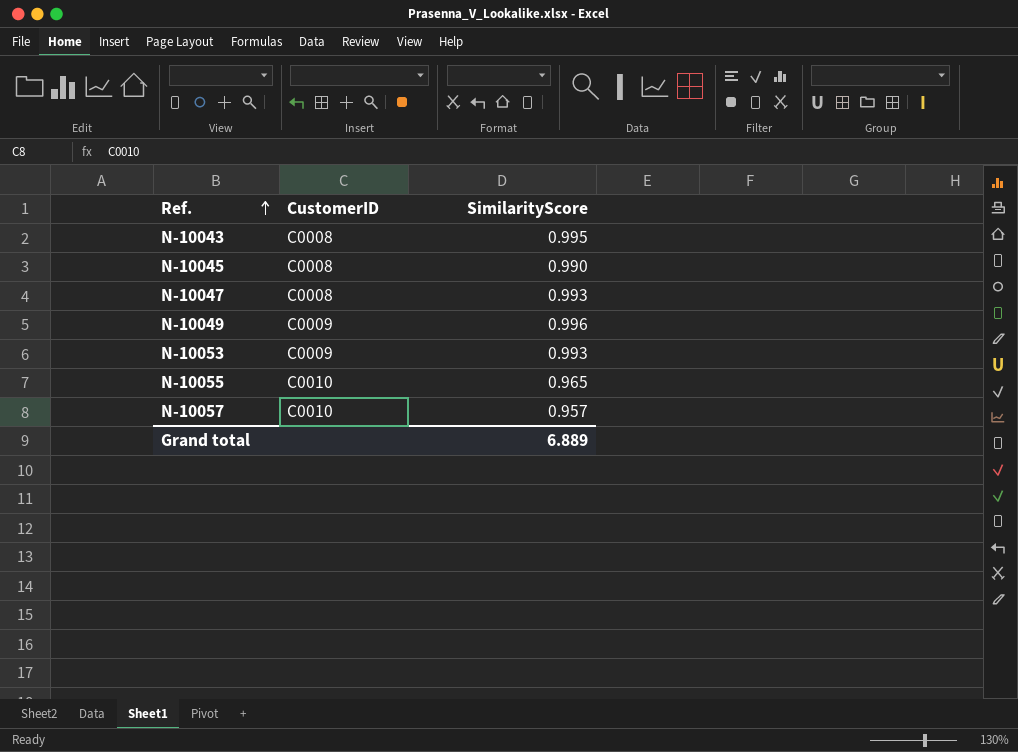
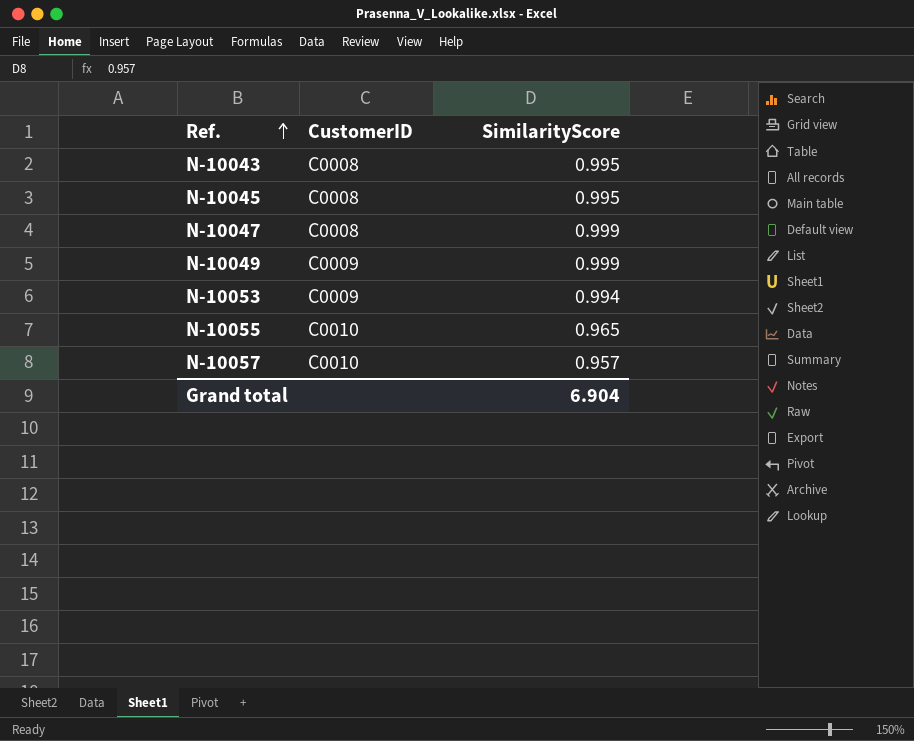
N-10045 | SimilarityScore: 0.990 -> 0.995
N-10047 | SimilarityScore: 0.993 -> 0.999
N-10049 | SimilarityScore: 0.996 -> 0.999
N-10053 | SimilarityScore: 0.993 -> 0.994
Grand total | SimilarityScore: 6.889 -> 6.904

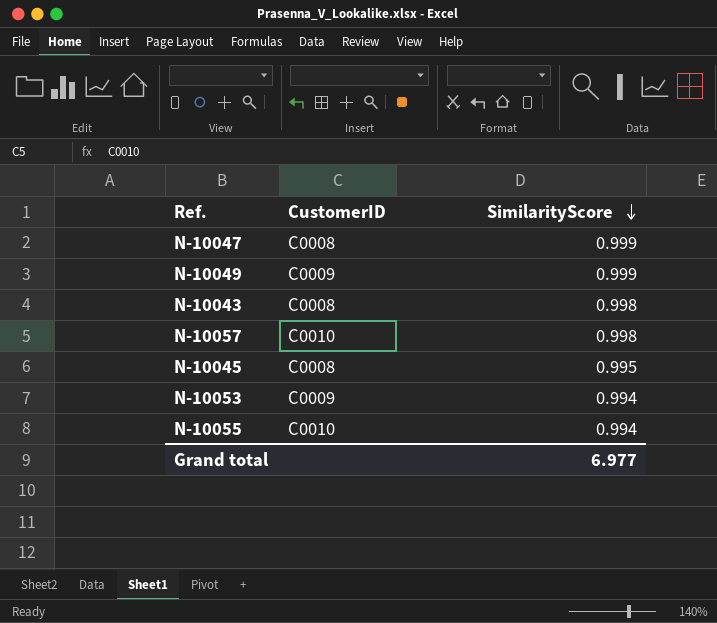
row order: Ref. ascending -> SimilarityScore descending
N-10043 | SimilarityScore: 0.995 -> 0.998
N-10057 | SimilarityScore: 0.957 -> 0.998
N-10055 | SimilarityScore: 0.965 -> 0.994
Grand total | SimilarityScore: 6.904 -> 6.977

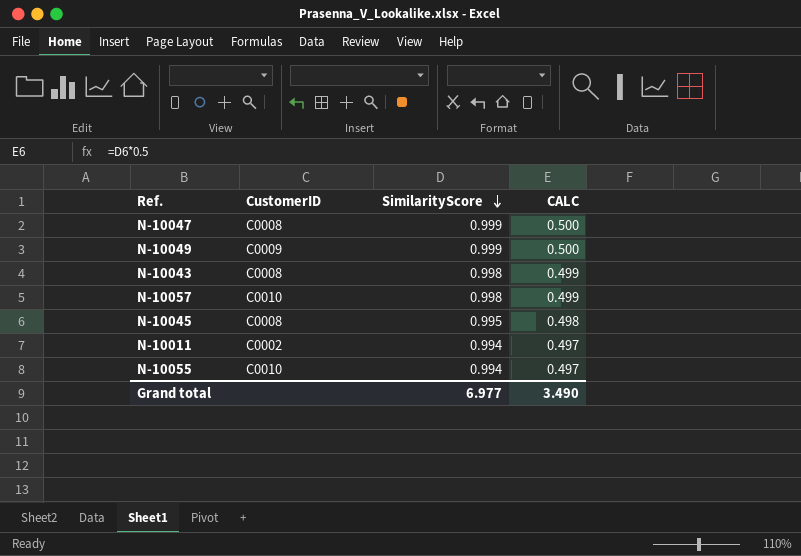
column CALC | formula: none -> [SimilarityScore] * 0.5
row N-10053: C0009 | 0.994 -> none
row N-10011: none -> C0002 | 0.994 | 0.497

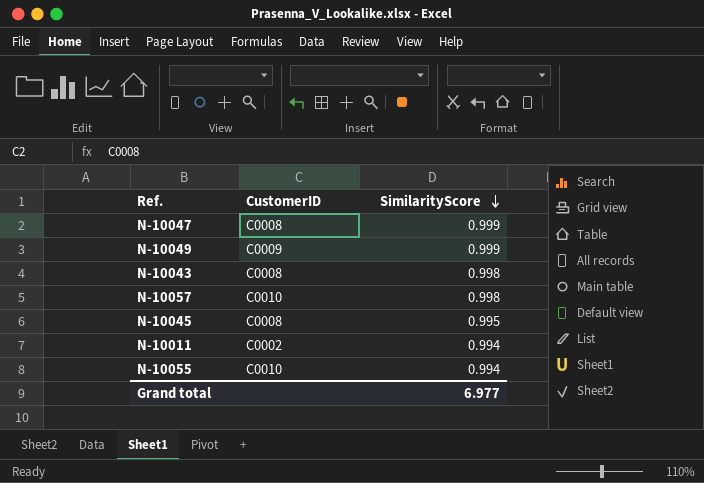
column CALC | formula: [SimilarityScore] * 0.5 -> none

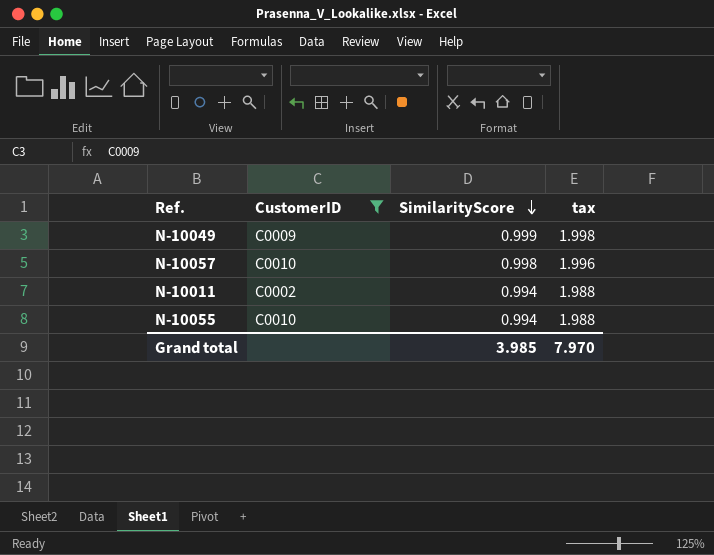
filter: none -> CustomerID != C0008
column tax | formula: none -> [SimilarityScore] * 2
Grand total | SimilarityScore: 6.977 -> 3.985

